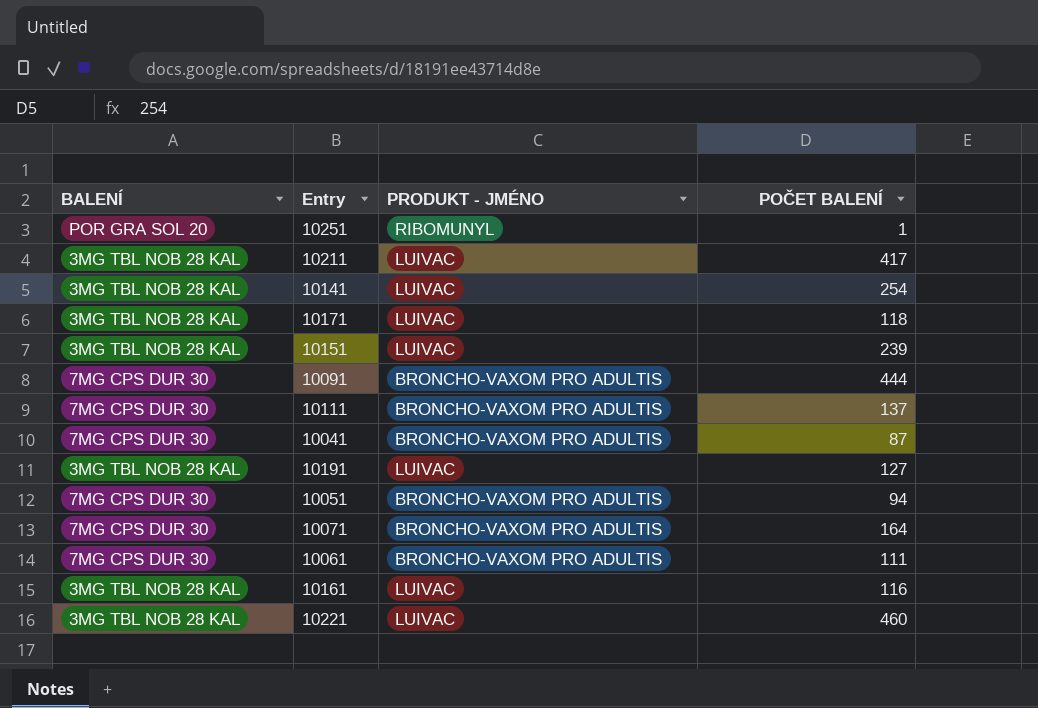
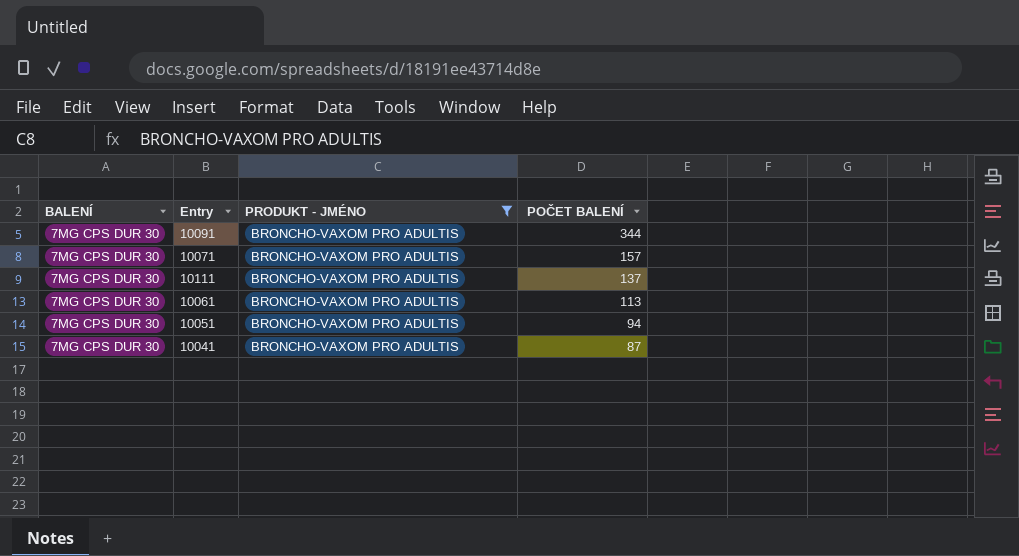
filter: none -> PRODUKT - JMÉNO = BRONCHO-VAXOM PRO ADULTIS
row order: none -> POČET BALENÍ descending
10091 | POČET BALENÍ: 444 -> 344
10071 | POČET BALENÍ: 164 -> 157
10061 | POČET BALENÍ: 111 -> 113

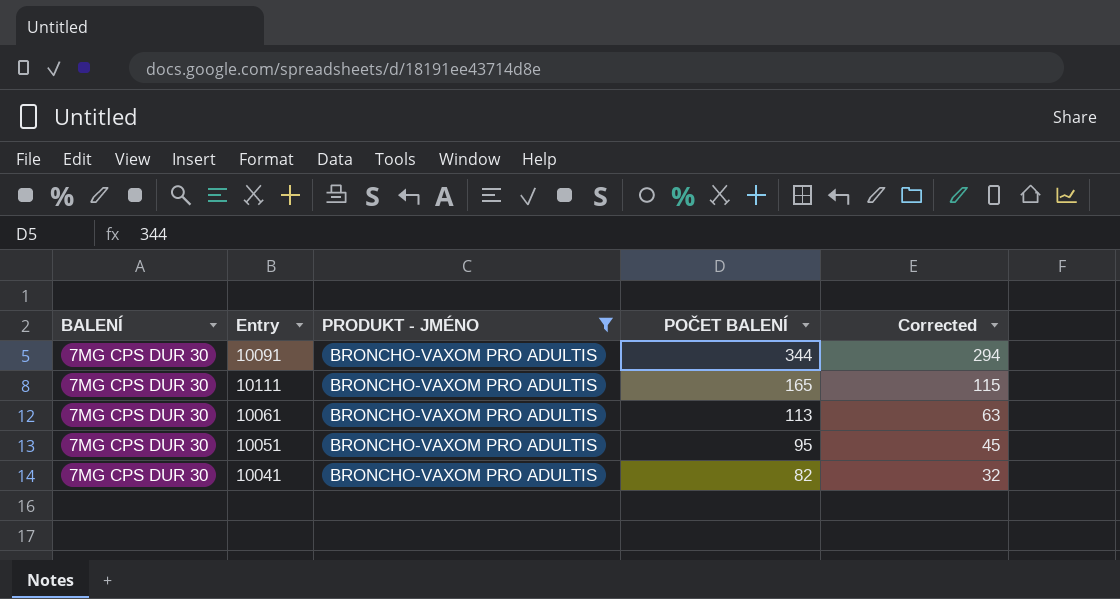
column Corrected | formula: none -> [POČET BALENÍ] - 50
row 10071: 7MG CPS DUR 30 | BRONCHO-VAXOM PRO ADULTIS | 157 -> none
10111 | POČET BALENÍ: 137 -> 165
10051 | POČET BALENÍ: 94 -> 95
10041 | POČET BALENÍ: 87 -> 82

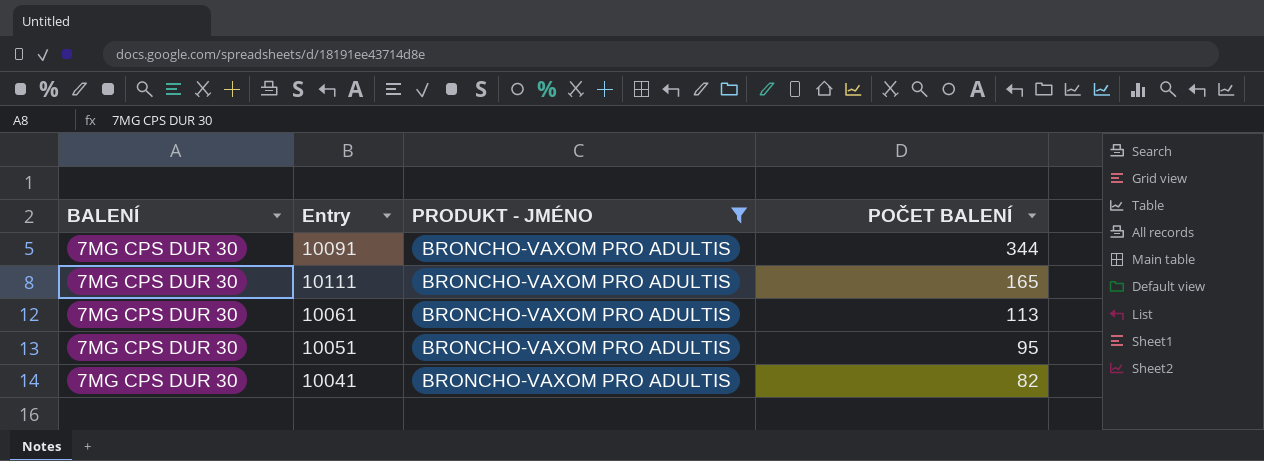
column Corrected | formula: [POČET BALENÍ] - 50 -> none

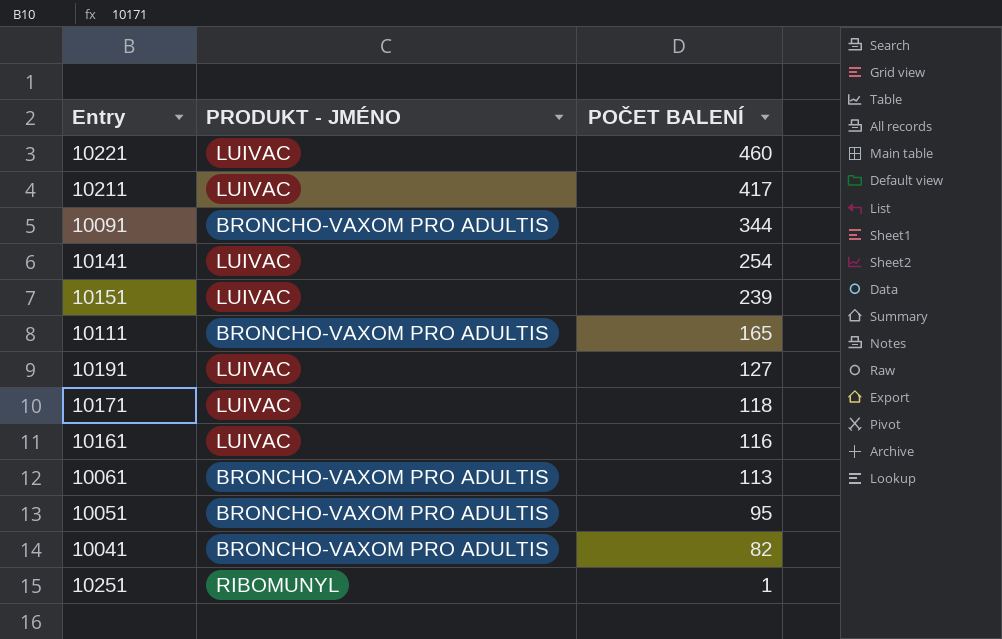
filter: PRODUKT - JMÉNO = BRONCHO-VAXOM PRO ADULTIS -> none
column BALENÍ | position: 1 -> none

